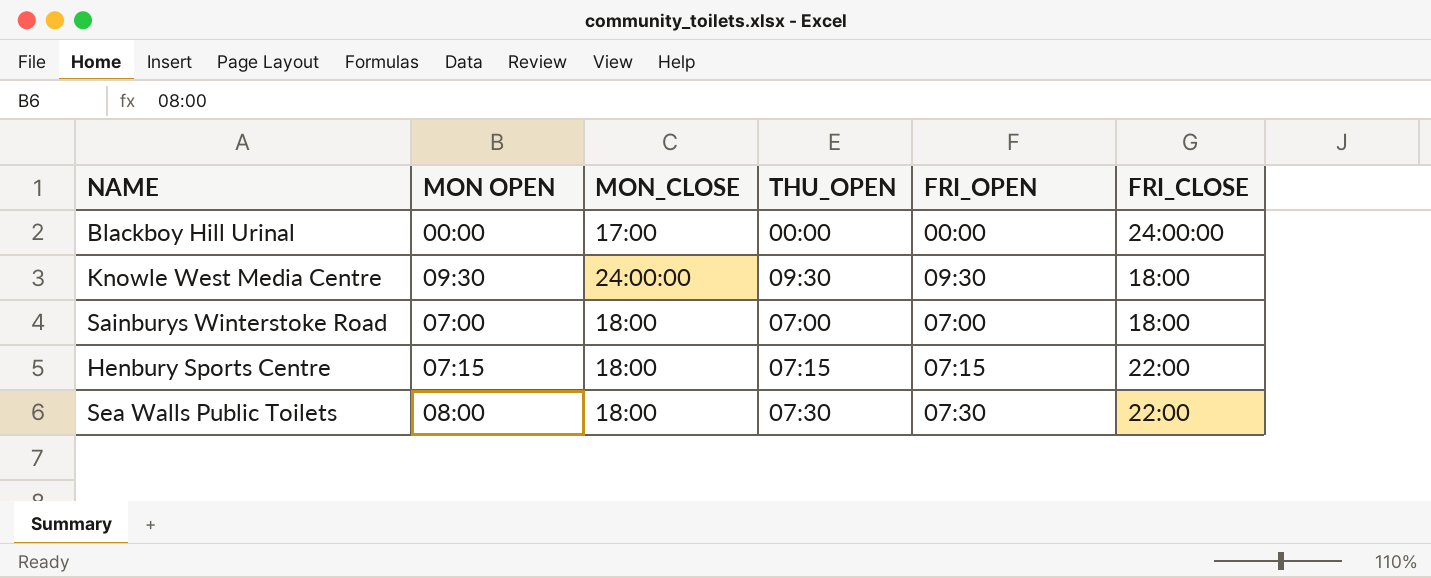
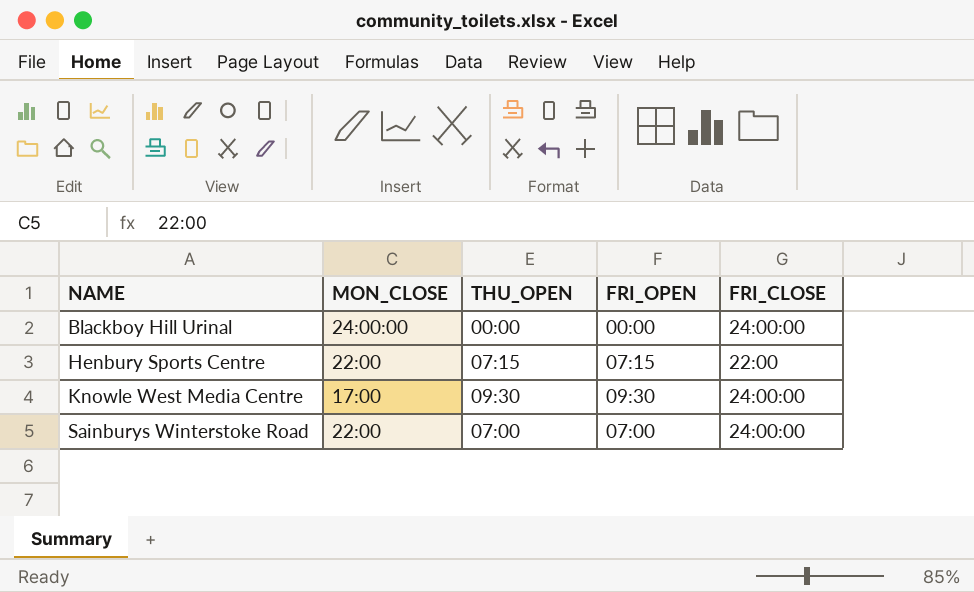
row order: none -> NAME ascending
column MON OPEN | position: 2 -> none
row Sea Walls Public Toilets: 08:00 | 18:00 | 07:30 | 07:30 | 22:00 -> none
Blackboy Hill Urinal | MON_CLOSE: 17:00 -> 24:00:00
Henbury Sports Centre | MON_CLOSE: 18:00 -> 22:00
Knowle West Media Centre | MON_CLOSE: 24:00:00 -> 17:00
Knowle West Media Centre | FRI_CLOSE: 18:00 -> 24:00:00
Sainburys Winterstoke Road | MON_CLOSE: 18:00 -> 22:00
Sainburys Winterstoke Road | FRI_CLOSE: 18:00 -> 24:00:00

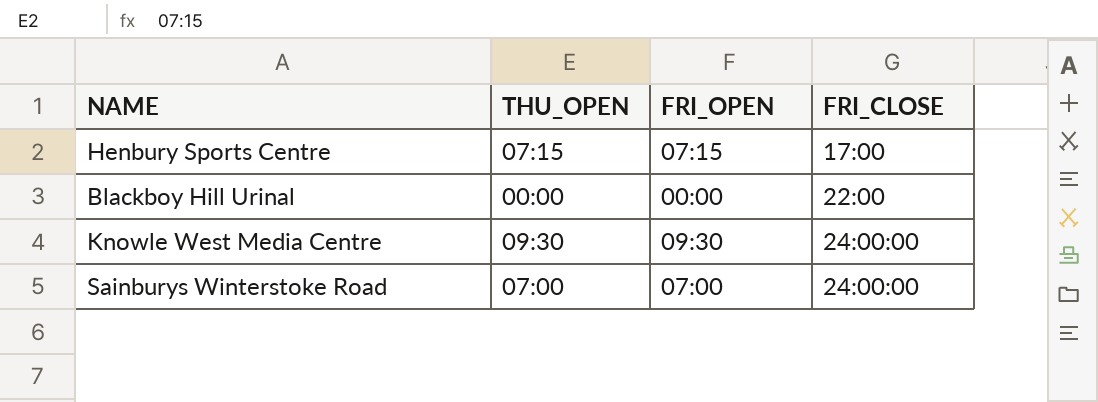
row order: NAME ascending -> FRI_CLOSE ascending
column MON_CLOSE | position: 2 -> none
Henbury Sports Centre | FRI_CLOSE: 22:00 -> 17:00
Blackboy Hill Urinal | FRI_CLOSE: 24:00:00 -> 22:00

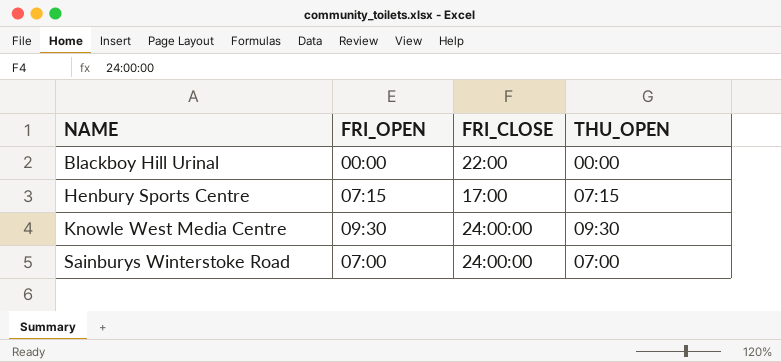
row order: FRI_CLOSE ascending -> NAME ascending
column THU_OPEN | position: 2 -> 4

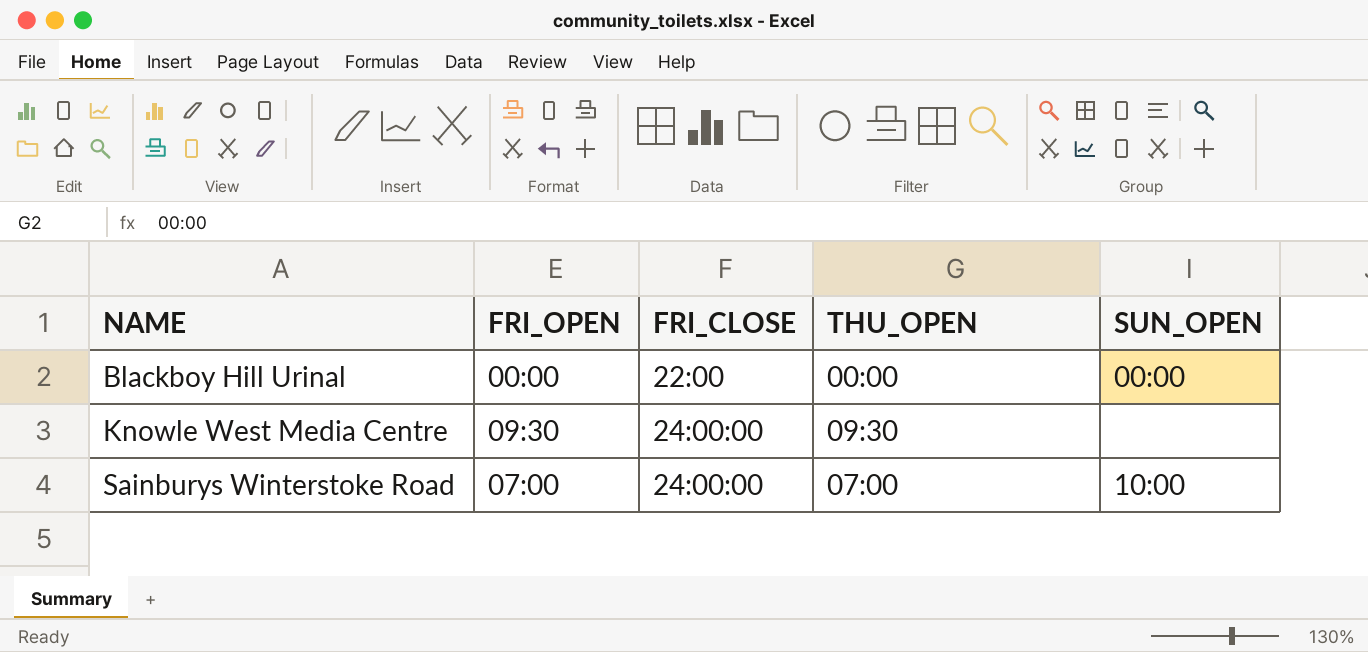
column SUN_OPEN | position: none -> 5
row Henbury Sports Centre: 07:15 | 17:00 | 07:15 -> none

